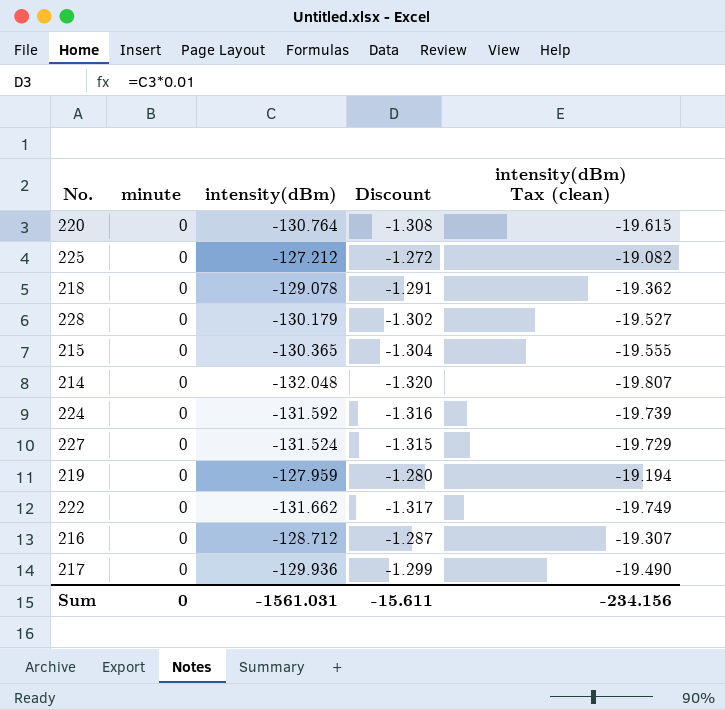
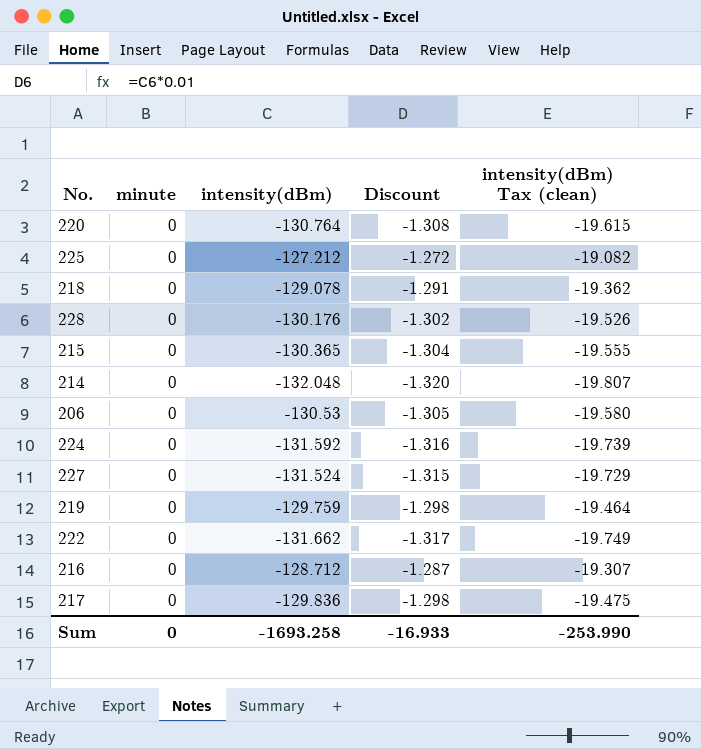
228 | intensity(dBm): -130.179 -> -130.176
228 | intensity(dBm) Tax (clean): -19.527 -> -19.526
row 206: none -> 0 | -130.53 | -1.305 | -19.580
219 | intensity(dBm): -127.959 -> -129.759
219 | Discount: -1.280 -> -1.298
219 | intensity(dBm) Tax (clean): -19.194 -> -19.464
217 | intensity(dBm): -129.936 -> -129.836
217 | Discount: -1.299 -> -1.298
217 | intensity(dBm) Tax (clean): -19.490 -> -19.475
Sum | intensity(dBm): -1561.031 -> -1693.258
Sum | Discount: -15.611 -> -16.933
Sum | intensity(dBm) Tax (clean): -234.156 -> -253.990

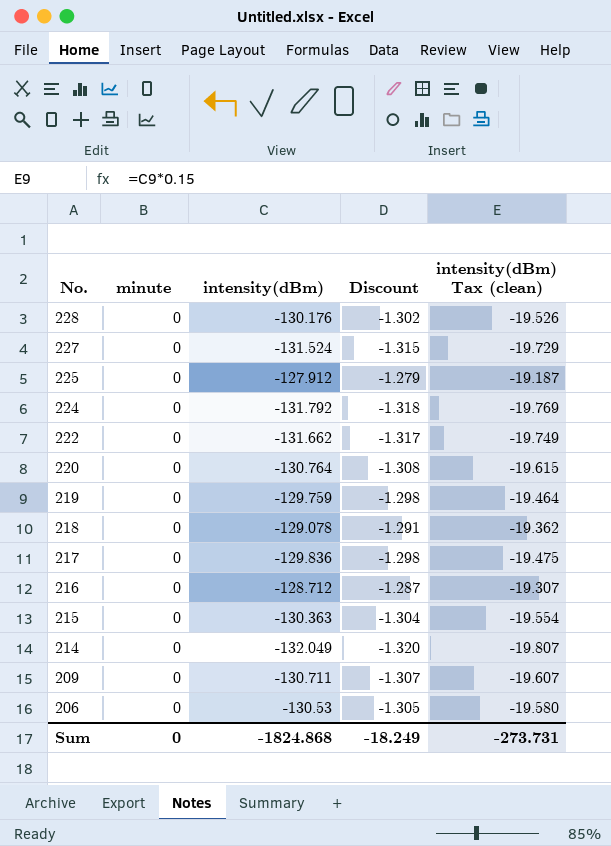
row order: none -> No. descending
225 | intensity(dBm): -127.212 -> -127.912
225 | Discount: -1.272 -> -1.279
225 | intensity(dBm) Tax (clean): -19.082 -> -19.187
224 | intensity(dBm): -131.592 -> -131.792
224 | Discount: -1.316 -> -1.318
224 | intensity(dBm) Tax (clean): -19.739 -> -19.769
215 | intensity(dBm): -130.365 -> -130.363
215 | intensity(dBm) Tax (clean): -19.555 -> -19.554
214 | intensity(dBm): -132.048 -> -132.049
row 209: none -> 0 | -130.711 | -1.307 | -19.607
Sum | intensity(dBm): -1693.258 -> -1824.868
Sum | Discount: -16.933 -> -18.249
Sum | intensity(dBm) Tax (clean): -253.990 -> -273.731

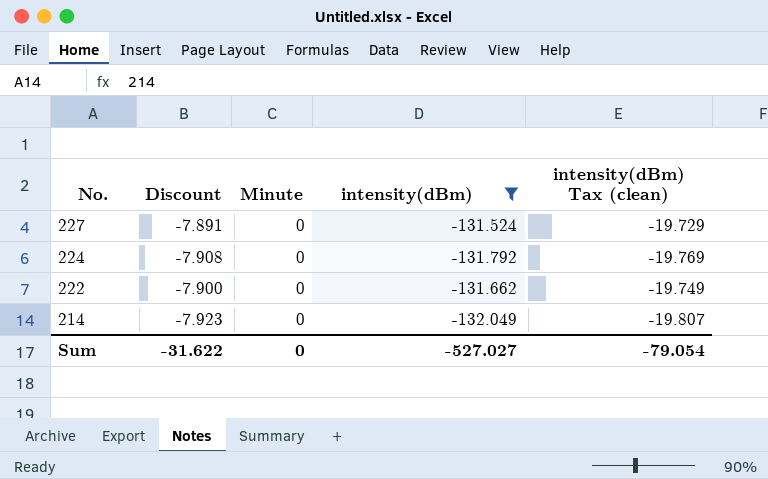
filter: none -> intensity(dBm) <= -131.524
column Discount | formula: [intensity(dBm)] * 0.01 -> [intensity(dBm)] * 0.06
column Discount | position: 4 -> 2
column name: minute -> Minute
Sum | Discount: -18.249 -> -31.622
Sum | intensity(dBm): -1824.868 -> -527.027
Sum | intensity(dBm) Tax (clean): -273.731 -> -79.054

